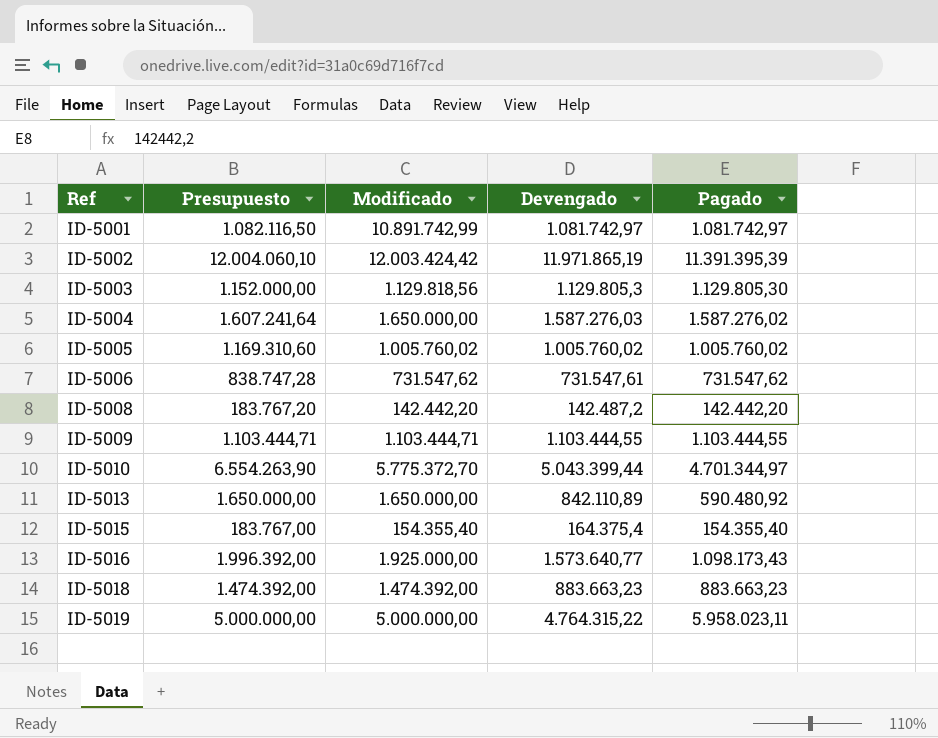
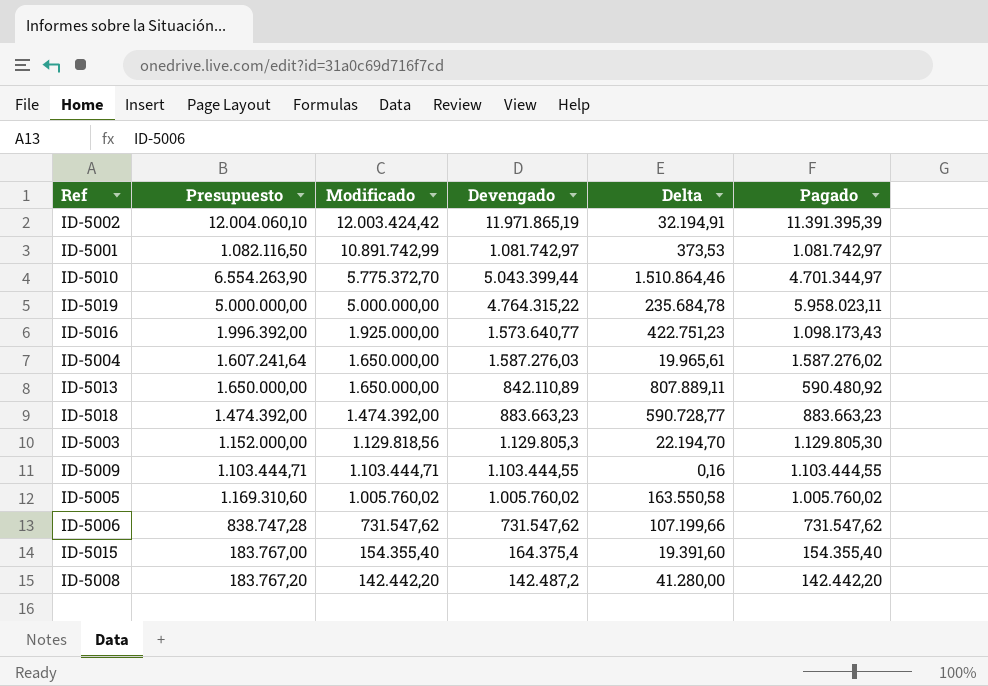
row order: Ref ascending -> Modificado descending
column Delta | formula: none -> [Presupuesto] - [Devengado]
ID-5006 | Devengado: 731.547,61 -> 731.547,62

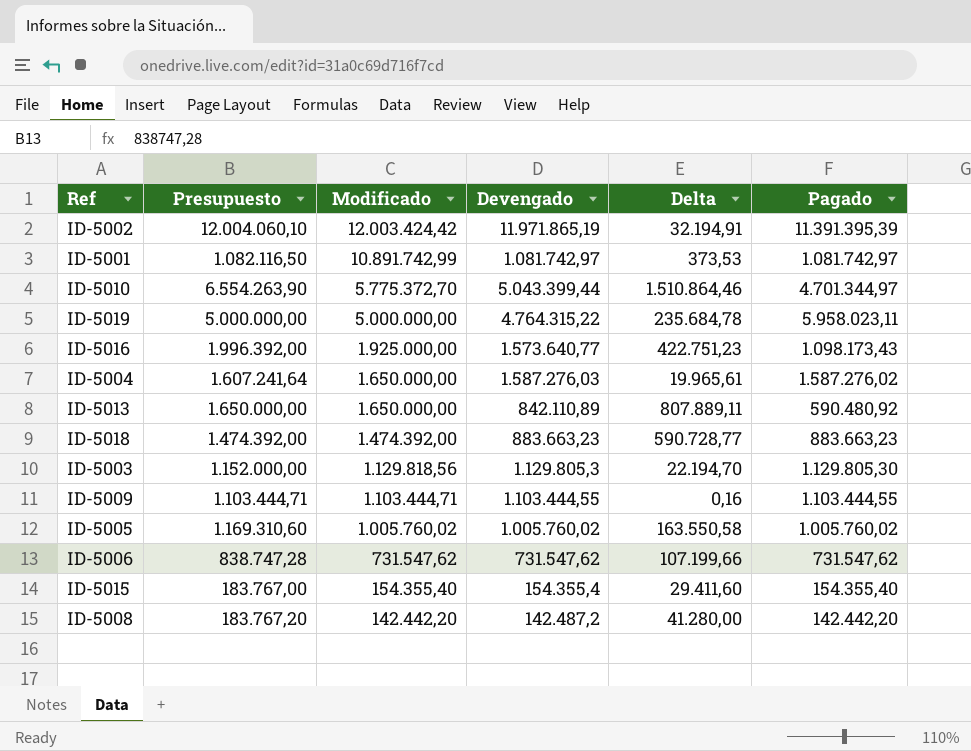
ID-5015 | Devengado: 164.375,4 -> 154.355,4
ID-5015 | Delta: 19.391,60 -> 29.411,60

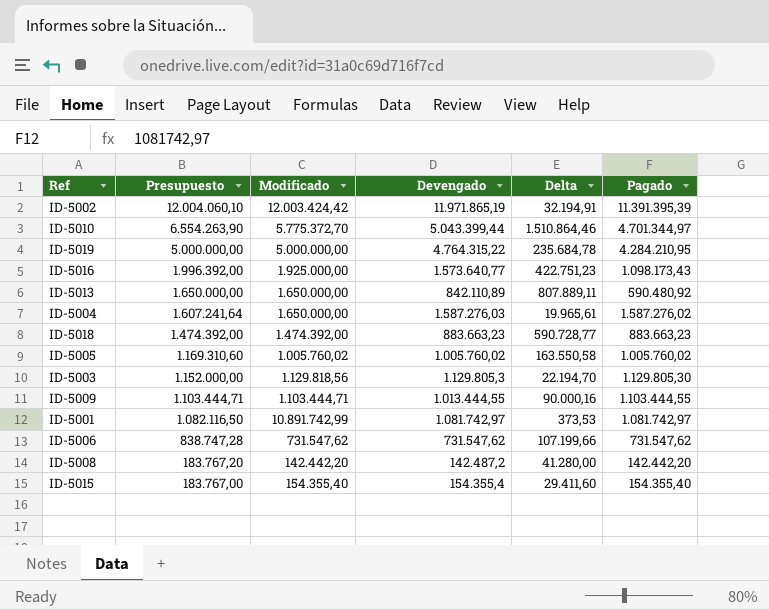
row order: Modificado descending -> Presupuesto descending
ID-5019 | Pagado: 5.958.023,11 -> 4.284.210,95
ID-5009 | Devengado: 1.103.444,55 -> 1.013.444,55
ID-5009 | Delta: 0,16 -> 90.000,16

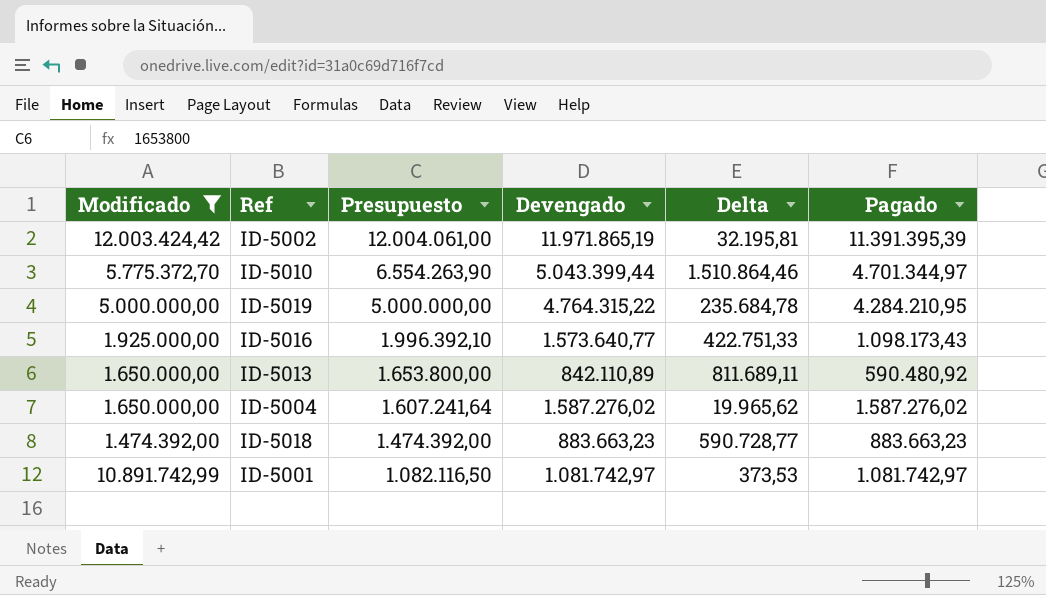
filter: none -> Modificado >= 1.474.392,00
column Modificado | position: 3 -> 1
ID-5002 | Presupuesto: 12.004.060,10 -> 12.004.061,00
ID-5002 | Delta: 32.194,91 -> 32.195,81
ID-5016 | Presupuesto: 1.996.392,00 -> 1.996.392,10
ID-5016 | Delta: 422.751,23 -> 422.751,33
ID-5013 | Presupuesto: 1.650.000,00 -> 1.653.800,00
ID-5013 | Delta: 807.889,11 -> 811.689,11
ID-5004 | Devengado: 1.587.276,03 -> 1.587.276,02
ID-5004 | Delta: 19.965,61 -> 19.965,62

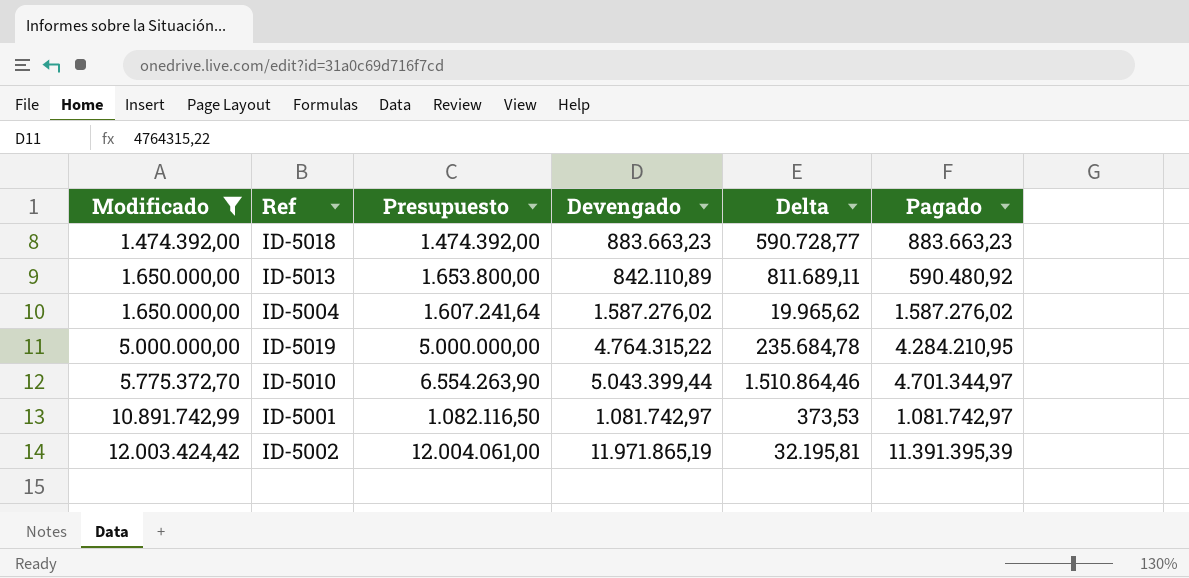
row order: Presupuesto descending -> Modificado ascending
row ID-5016: 1.925.000,00 | 1.996.392,10 | 1.573.640,77 | 422.751,33 | 1.098.173,43 -> none

